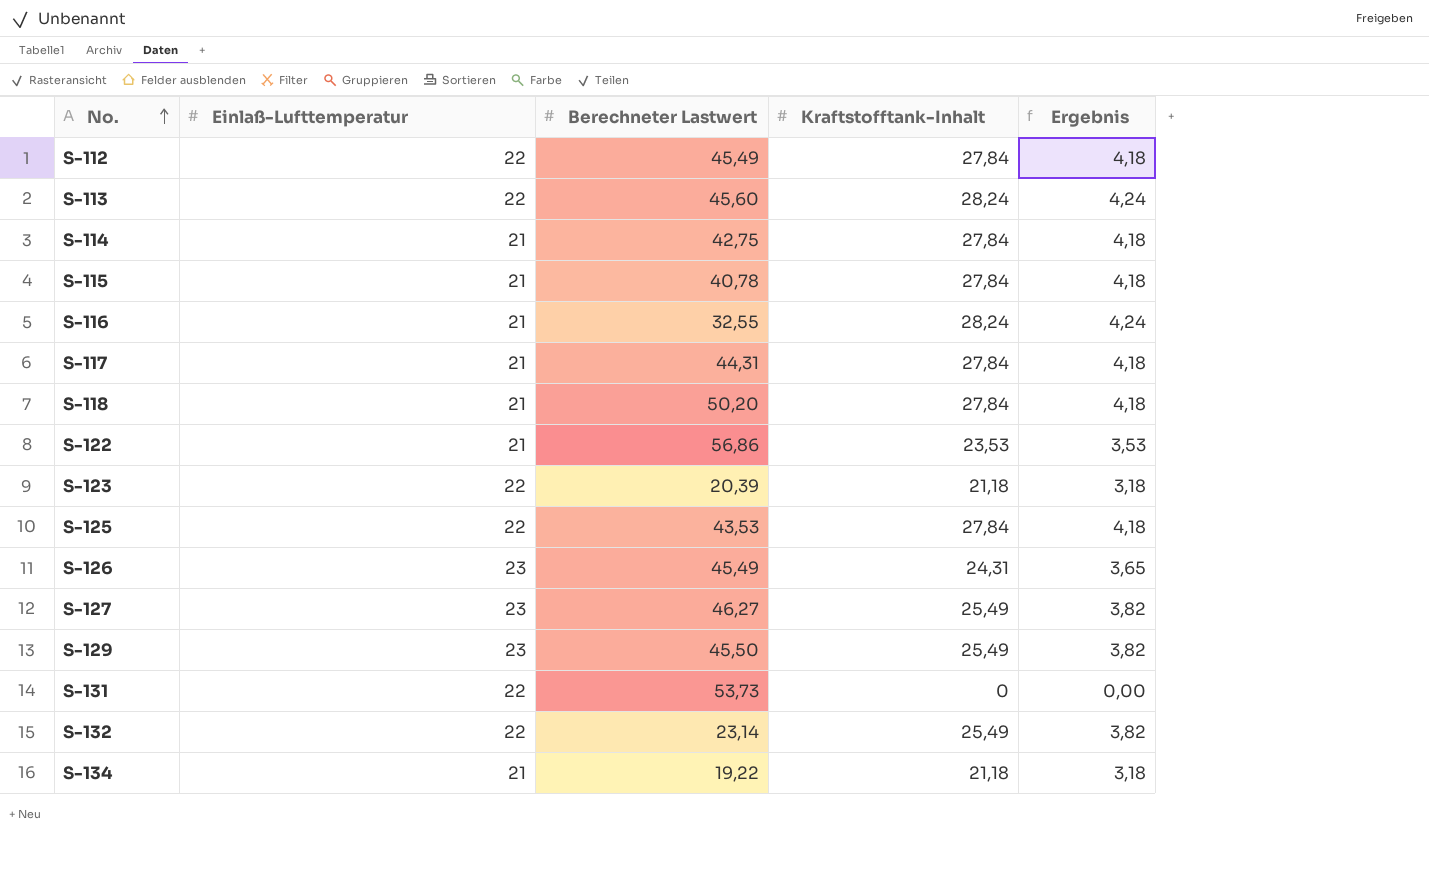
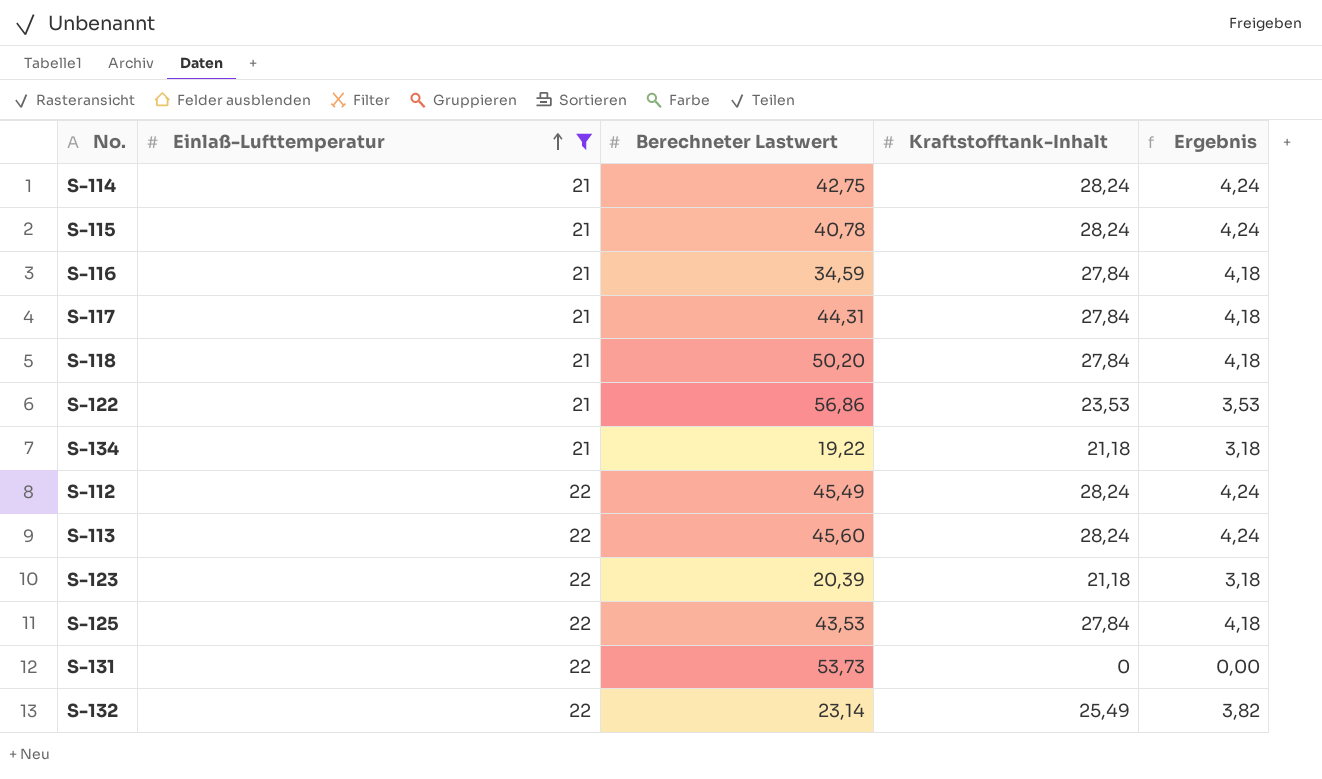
filter: none -> Einlaß-Lufttemperatur != 23
row order: No. ascending -> Einlaß-Lufttemperatur ascending
S-114 | Kraftstofftank-Inhalt: 27,84 -> 28,24
S-114 | Ergebnis: 4,18 -> 4,24
S-115 | Kraftstofftank-Inhalt: 27,84 -> 28,24
S-115 | Ergebnis: 4,18 -> 4,24
S-116 | Berechneter Lastwert: 32,55 -> 34,59
S-116 | Kraftstofftank-Inhalt: 28,24 -> 27,84
S-116 | Ergebnis: 4,24 -> 4,18
S-112 | Kraftstofftank-Inhalt: 27,84 -> 28,24
S-112 | Ergebnis: 4,18 -> 4,24

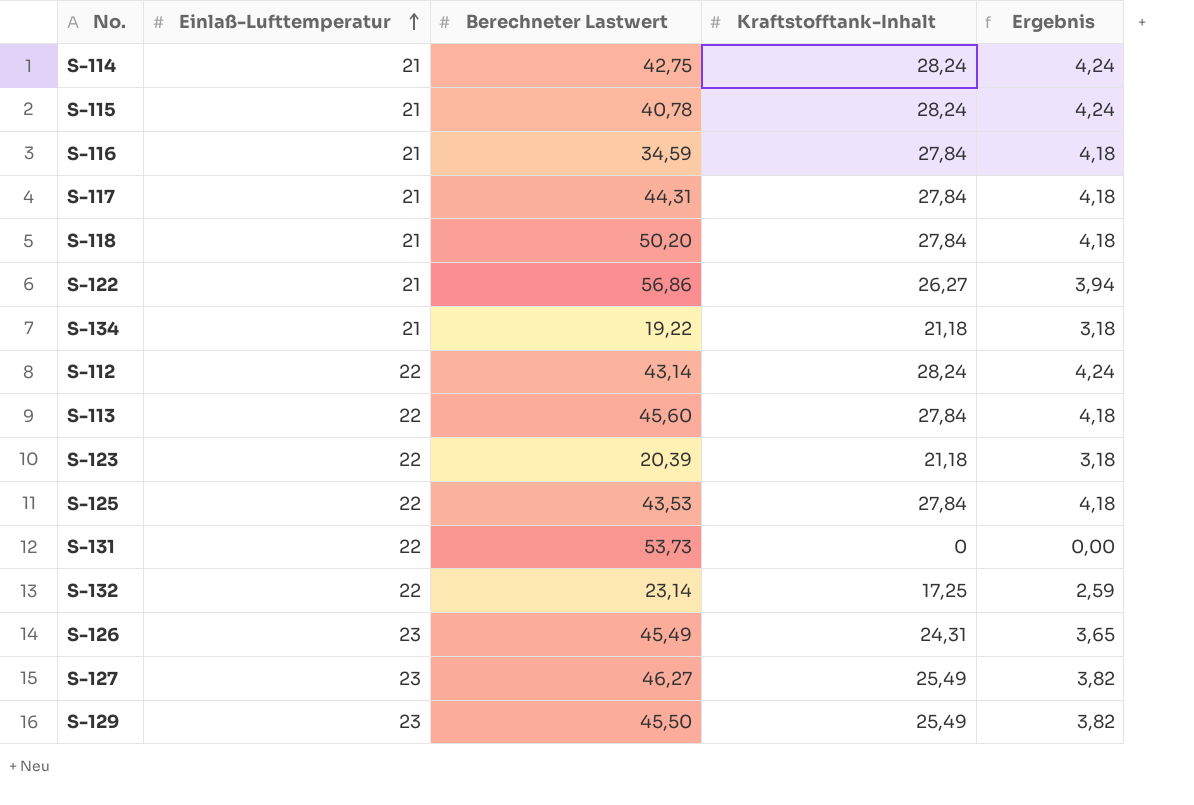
filter: Einlaß-Lufttemperatur != 23 -> none
S-122 | Kraftstofftank-Inhalt: 23,53 -> 26,27
S-122 | Ergebnis: 3,53 -> 3,94
S-112 | Berechneter Lastwert: 45,49 -> 43,14
S-113 | Kraftstofftank-Inhalt: 28,24 -> 27,84
S-113 | Ergebnis: 4,24 -> 4,18
S-132 | Kraftstofftank-Inhalt: 25,49 -> 17,25
S-132 | Ergebnis: 3,82 -> 2,59

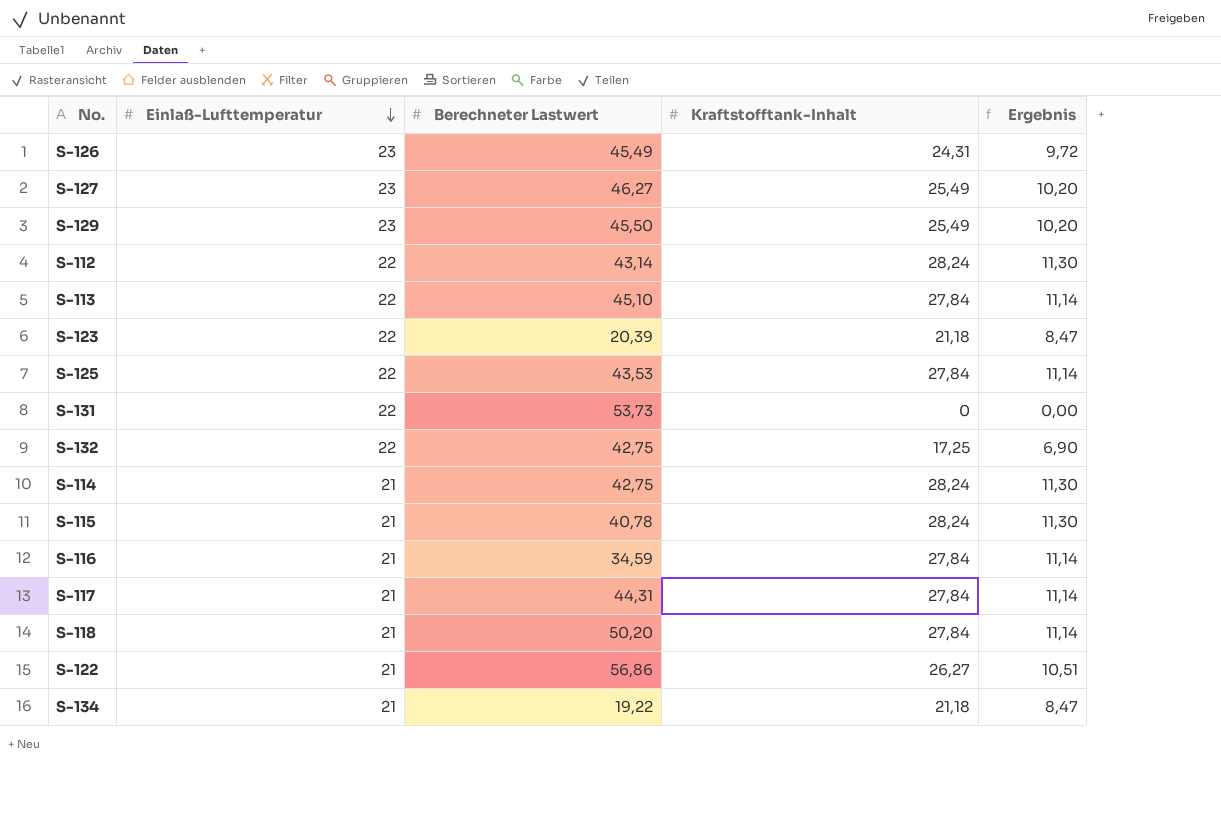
row order: Einlaß-Lufttemperatur ascending -> Einlaß-Lufttemperatur descending
column Ergebnis | formula: [Kraftstofftank-Inhalt] * 0,15 -> [Kraftstofftank-Inhalt] * 0,4
S-113 | Berechneter Lastwert: 45,60 -> 45,10
S-132 | Berechneter Lastwert: 23,14 -> 42,75

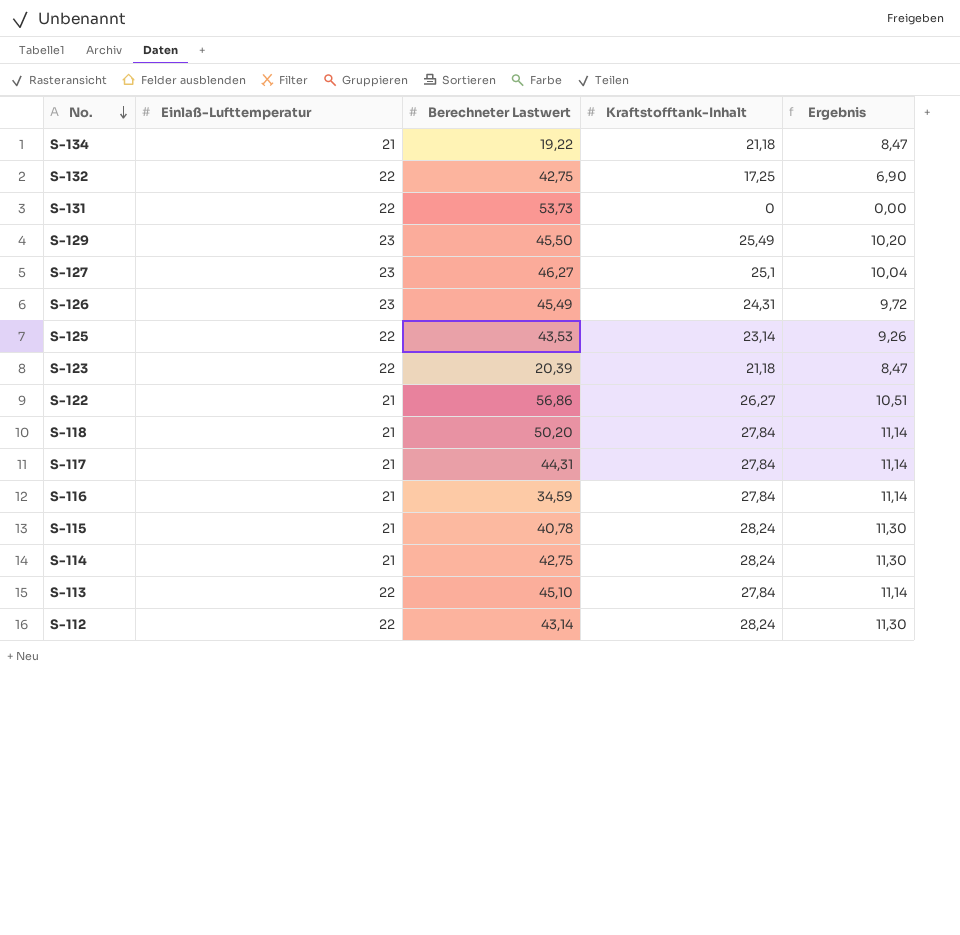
row order: Einlaß-Lufttemperatur descending -> No. descending
S-127 | Kraftstofftank-Inhalt: 25,49 -> 25,1
S-127 | Ergebnis: 10,20 -> 10,04
S-125 | Kraftstofftank-Inhalt: 27,84 -> 23,14
S-125 | Ergebnis: 11,14 -> 9,26

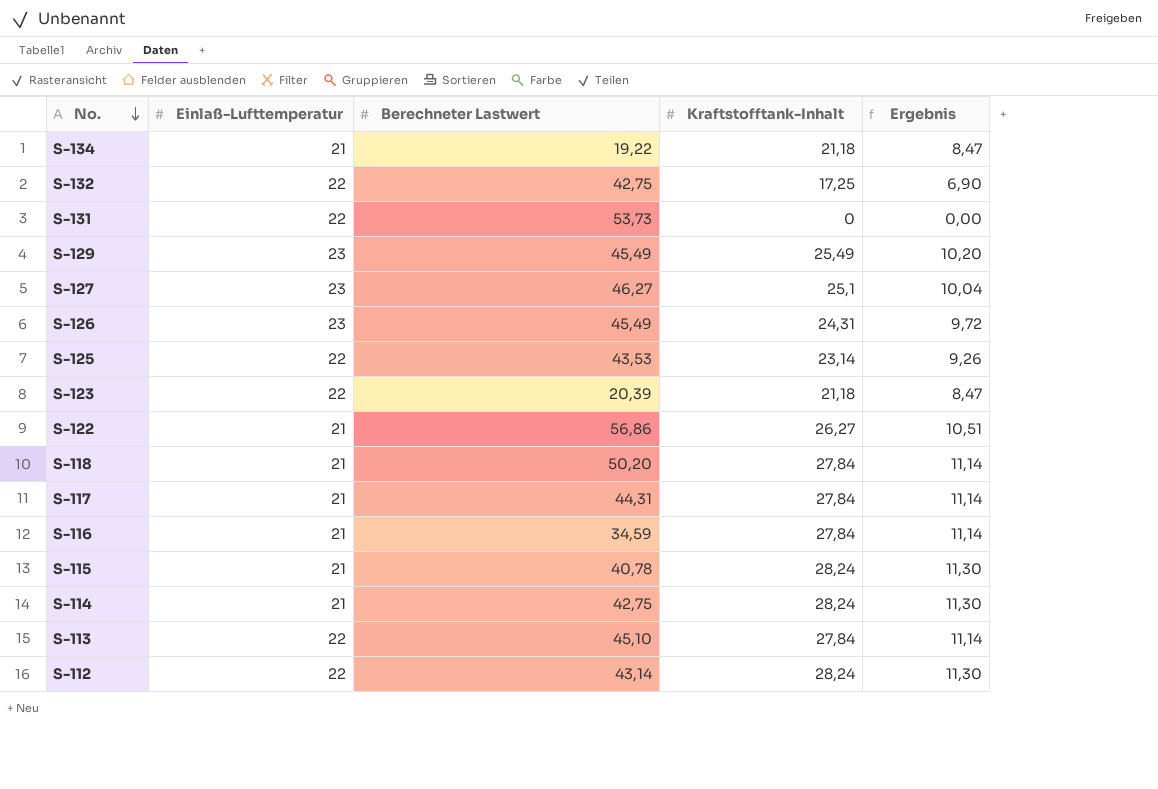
S-129 | Berechneter Lastwert: 45,50 -> 45,49

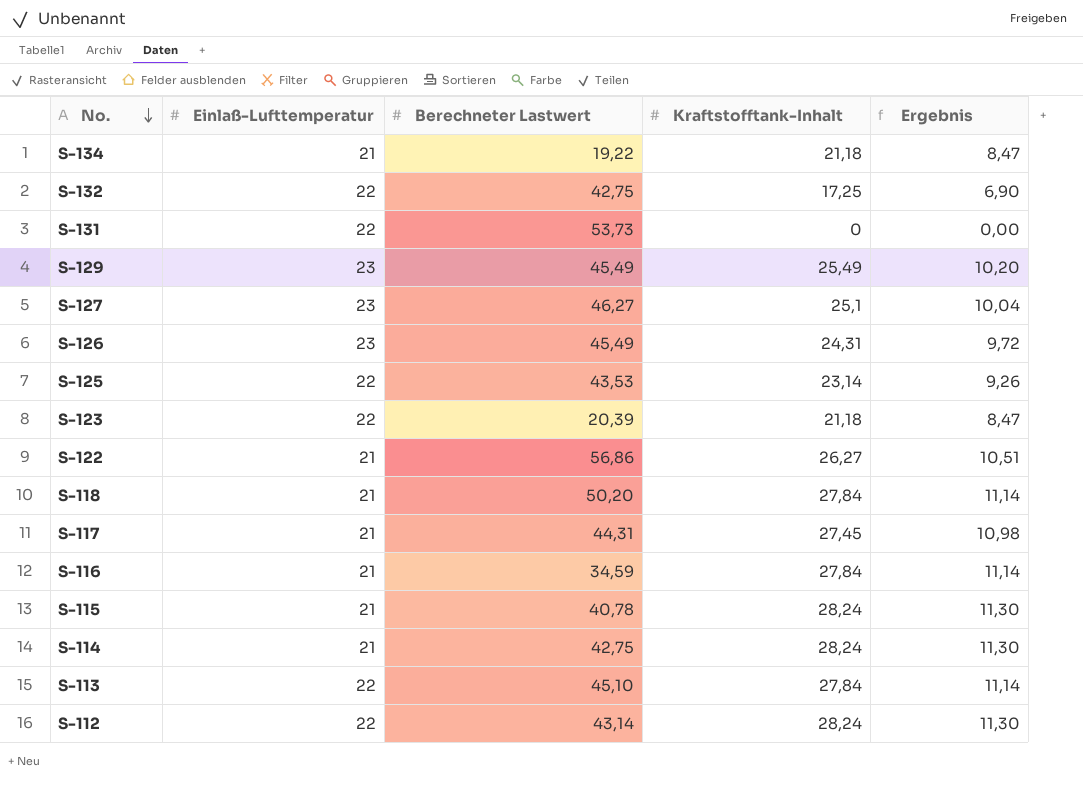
S-117 | Kraftstofftank-Inhalt: 27,84 -> 27,45
S-117 | Ergebnis: 11,14 -> 10,98

